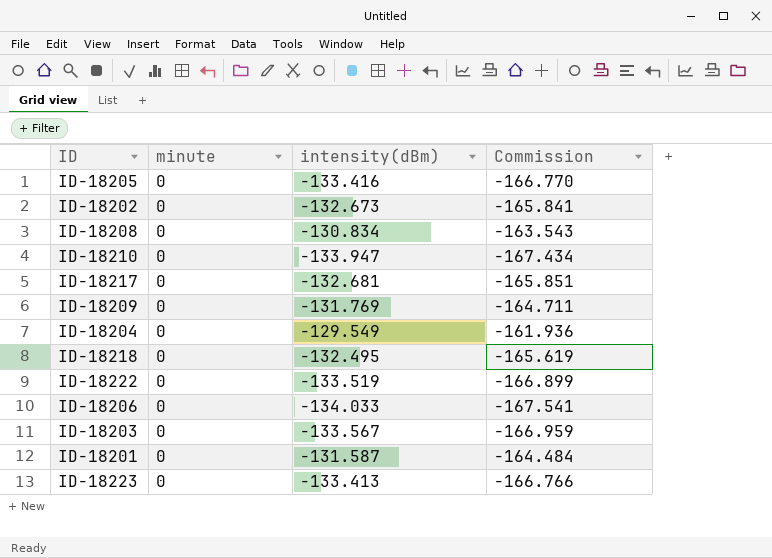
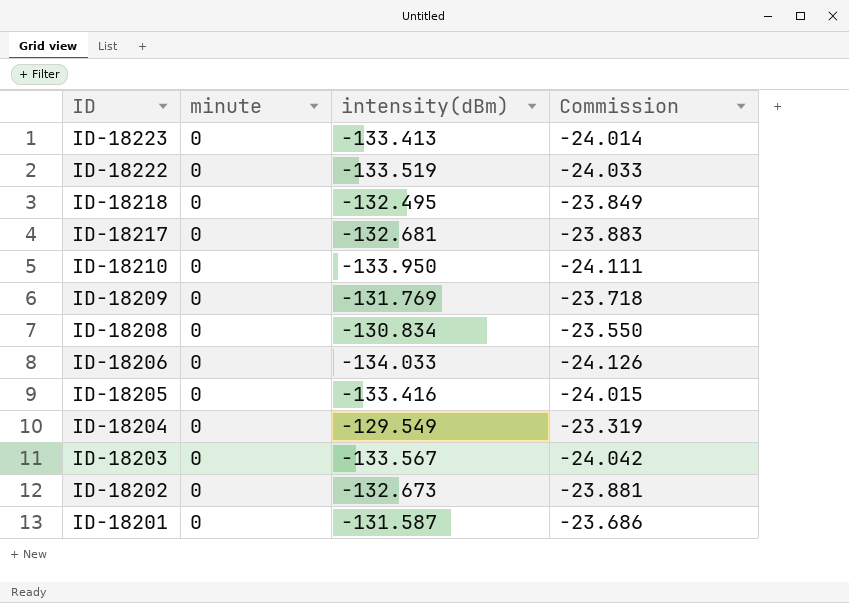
row order: none -> ID descending
column Commission | formula: [intensity(dBm)] * 1.25 -> [intensity(dBm)] * 0.18
ID-18210 | intensity(dBm): -133.947 -> -133.950

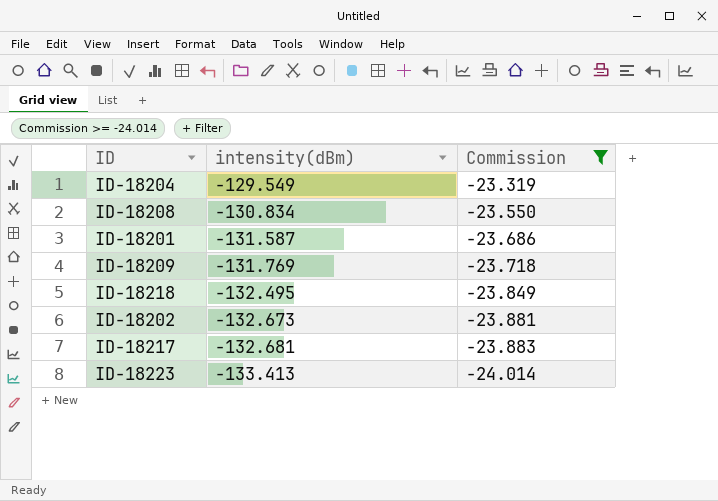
filter: none -> Commission >= -24.014
row order: ID descending -> intensity(dBm) descending
column minute | position: 2 -> none

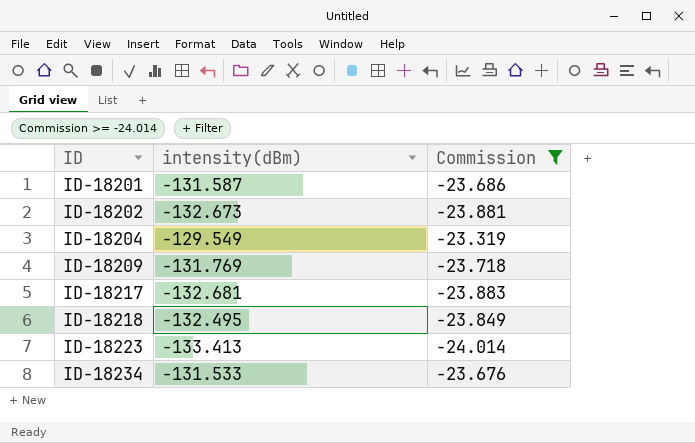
row order: intensity(dBm) descending -> ID ascending
row ID-18208: -130.834 | -23.550 -> none
row ID-18234: none -> -131.533 | -23.676

